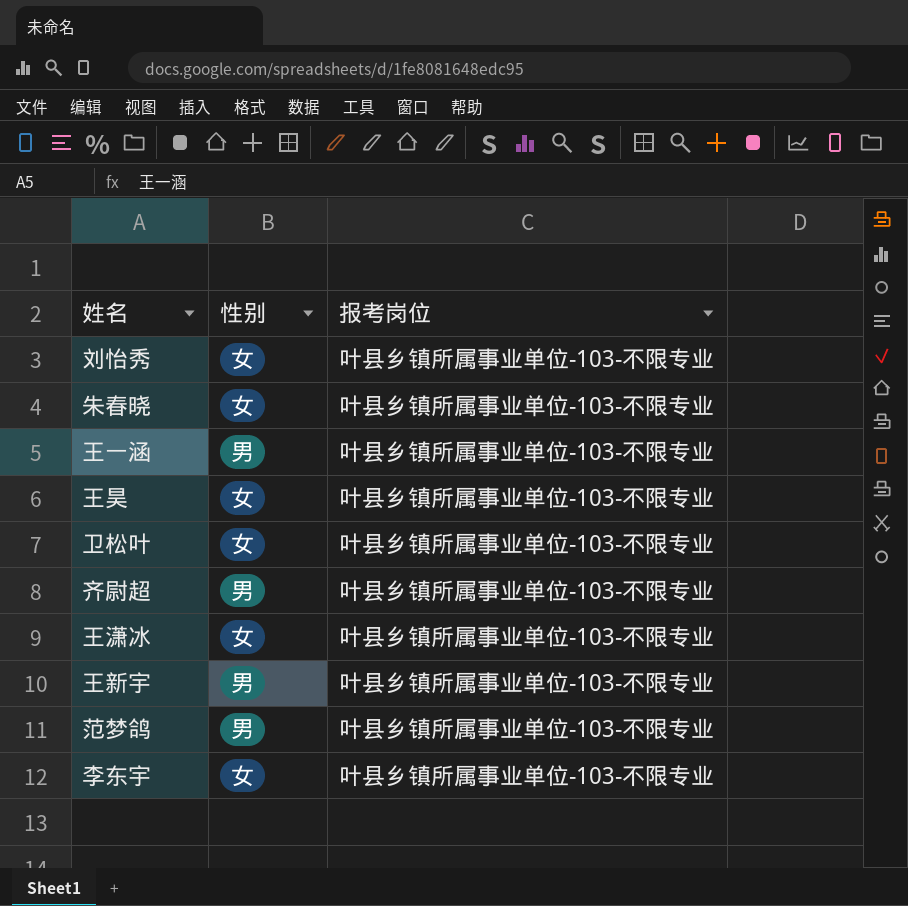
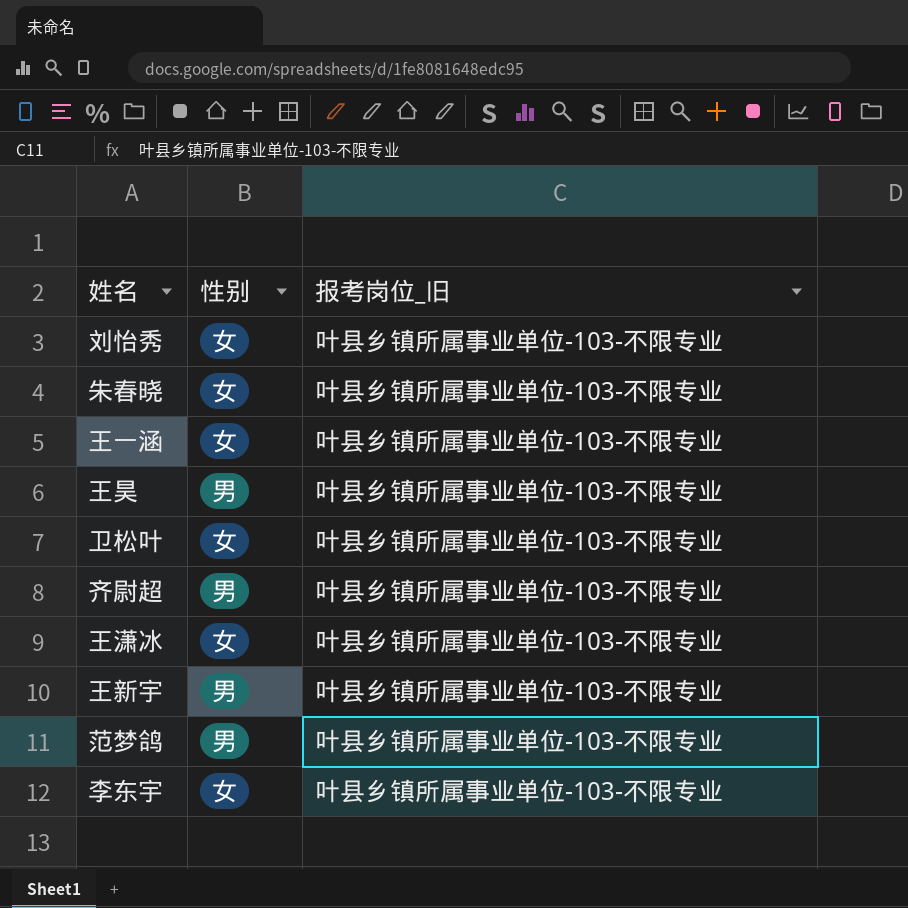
column name: 报考岗位 -> 报考岗位_旧
王一涵 | 性别: 男 -> 女
王昊 | 性别: 女 -> 男

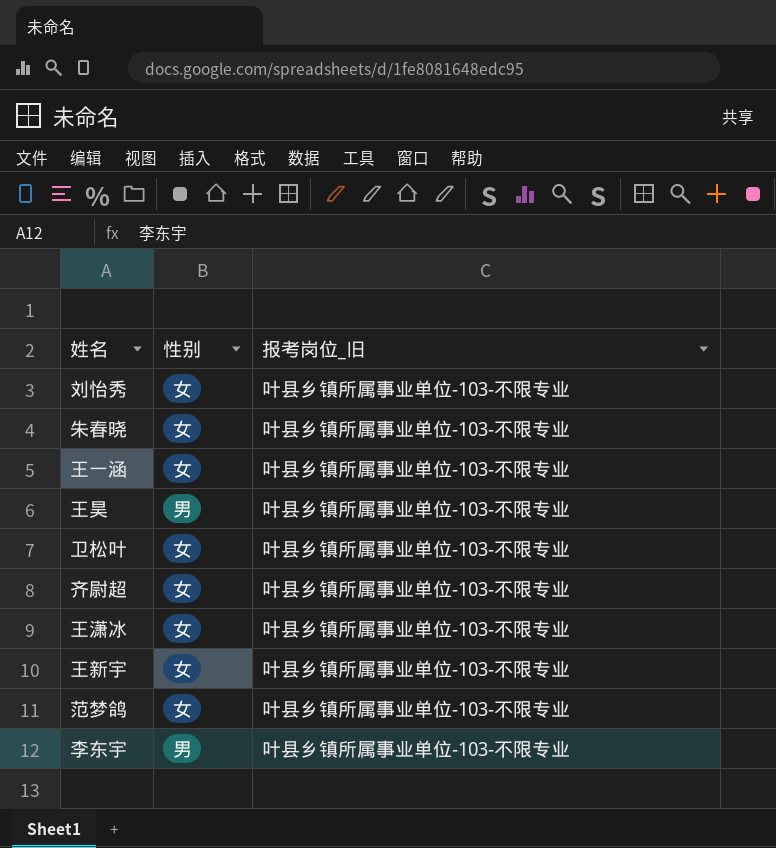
齐尉超 | 性别: 男 -> 女
王新宇 | 性别: 男 -> 女
范梦鸽 | 性别: 男 -> 女
李东宇 | 性别: 女 -> 男

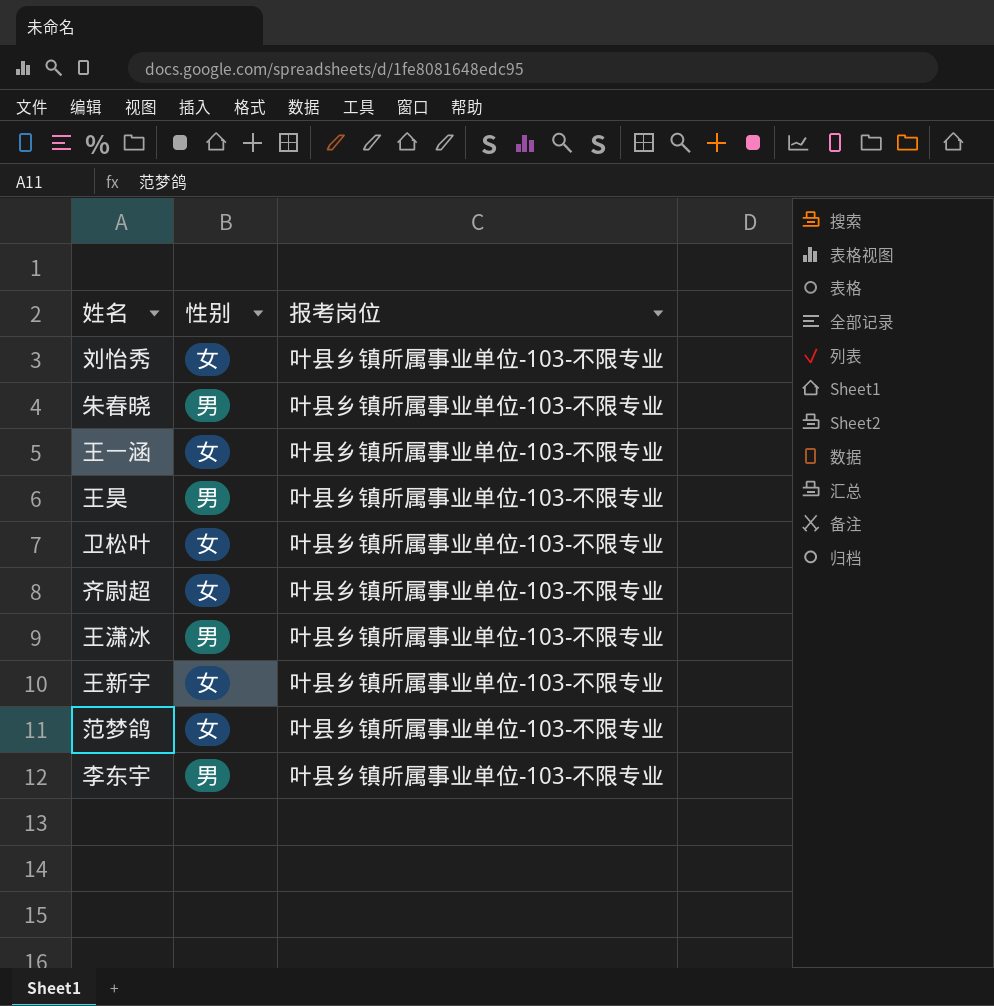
column name: 报考岗位_旧 -> 报考岗位
朱春晓 | 性别: 女 -> 男
王潇冰 | 性别: 女 -> 男

